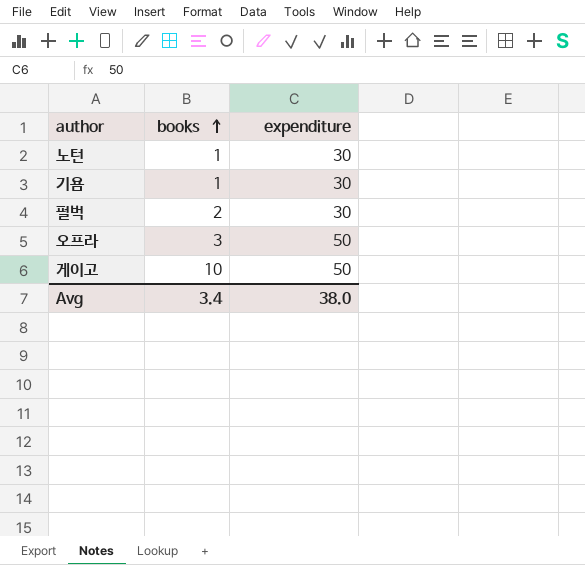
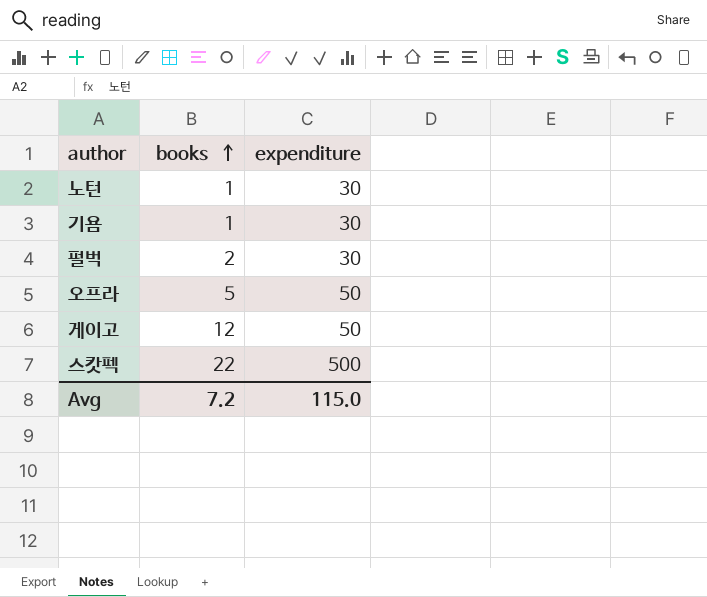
오프라 | books: 3 -> 5
게이고 | books: 10 -> 12
row 스캇펙: none -> 22 | 500
Avg | books: 3.4 -> 7.2
Avg | expenditure: 38.0 -> 115.0

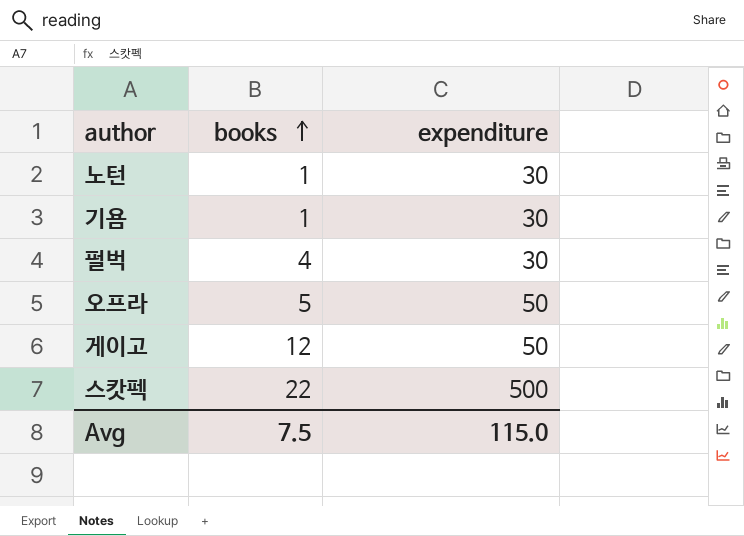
펄벅 | books: 2 -> 4
Avg | books: 7.2 -> 7.5

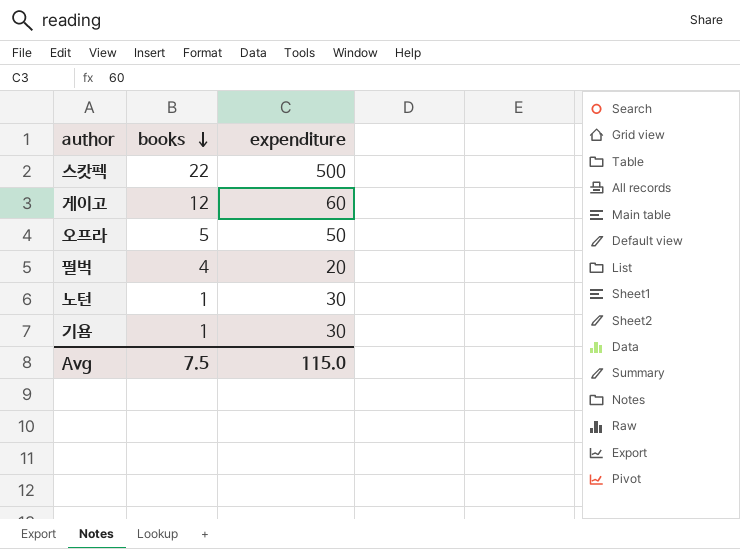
row order: books ascending -> books descending
게이고 | expenditure: 50 -> 60
펄벅 | expenditure: 30 -> 20

